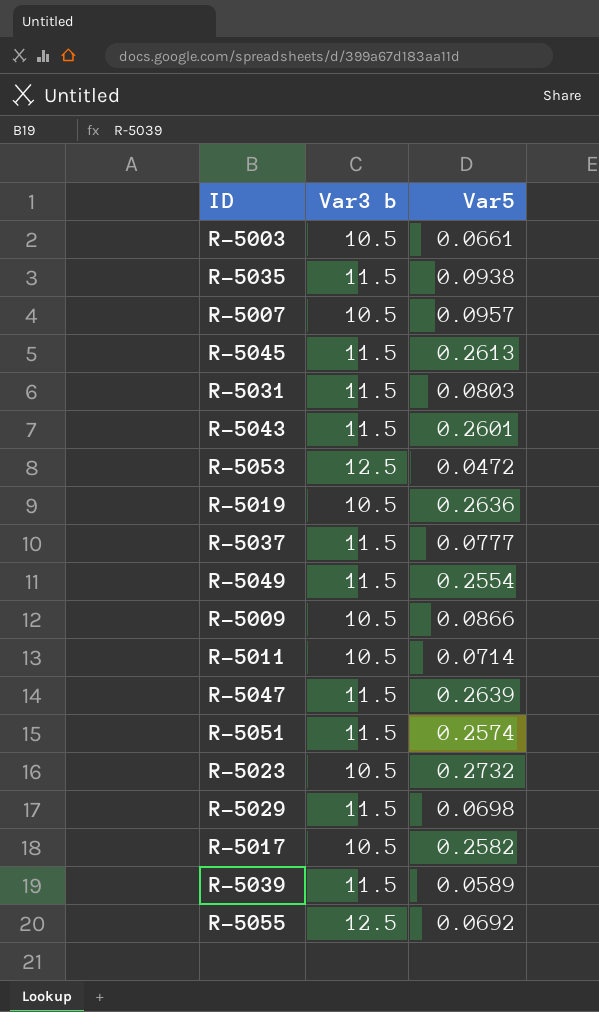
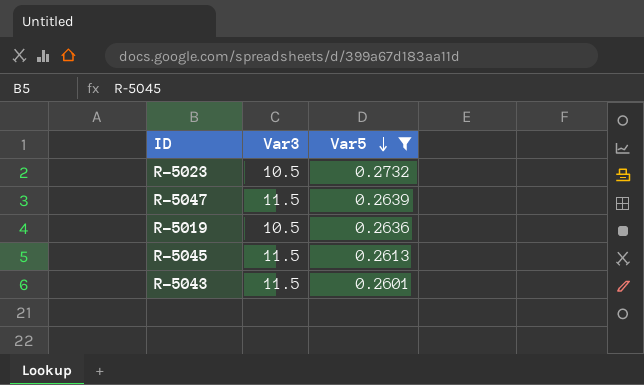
filter: none -> Var5 >= 0.2601
row order: none -> Var5 descending
column name: Var3 b -> Var3

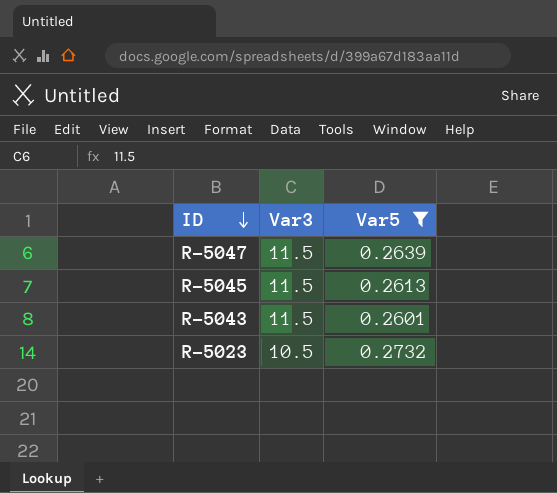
row order: Var5 descending -> ID descending
row R-5019: 10.5 | 0.2636 -> none

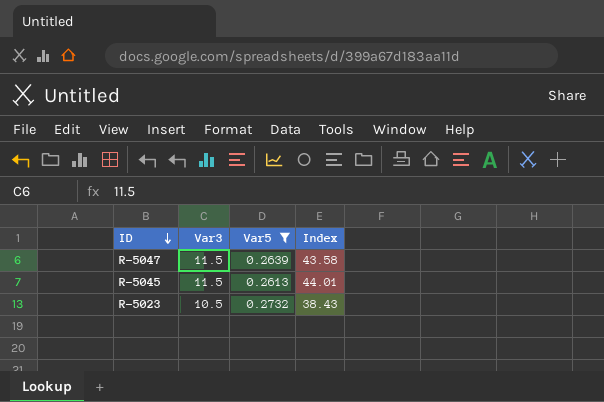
column Index | formula: none -> [Var3] / [Var5]
row R-5043: 11.5 | 0.2601 -> none

